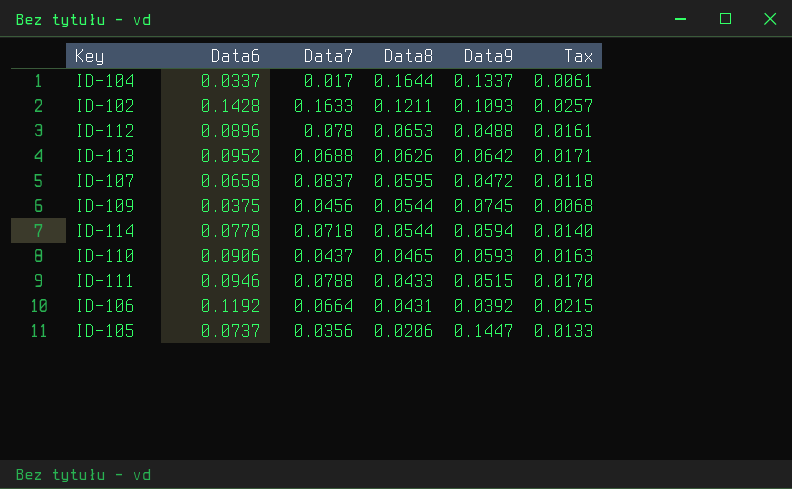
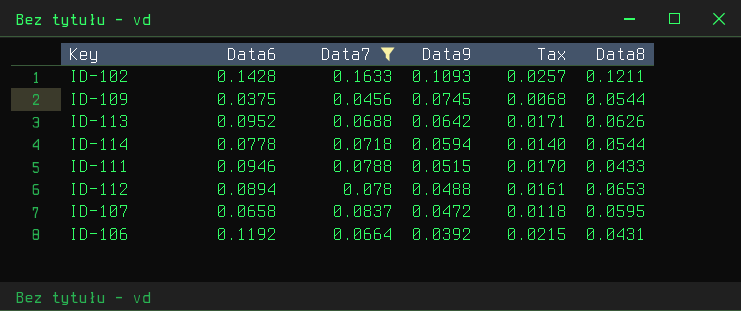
filter: none -> Data7 >= 0.0456
row order: Data8 descending -> Data9 descending
column Data8 | position: 4 -> 6
ID-112 | Data6: 0.0896 -> 0.0894

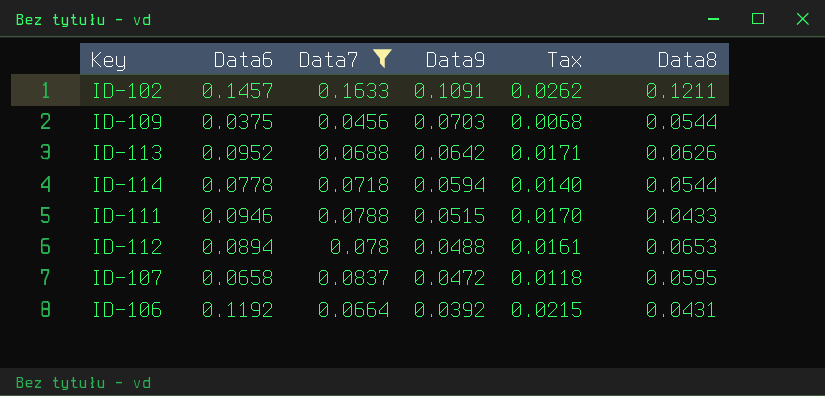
ID-102 | Data6: 0.1428 -> 0.1457
ID-102 | Data9: 0.1093 -> 0.1091
ID-102 | Tax: 0.0257 -> 0.0262
ID-109 | Data9: 0.0745 -> 0.0703

